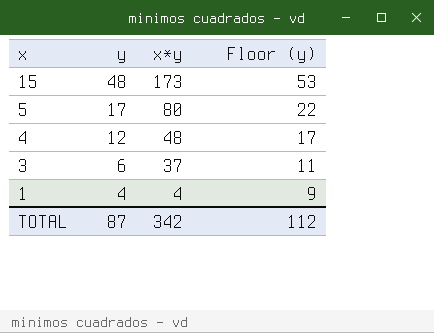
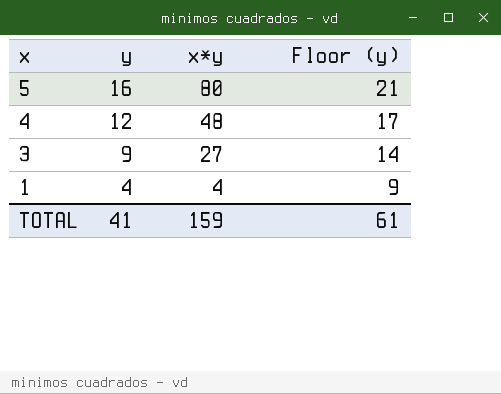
row 15: 48 | 173 | 53 -> none
5 | y: 17 -> 16
5 | Floor (y): 22 -> 21
3 | y: 6 -> 9
3 | x*y: 37 -> 27
3 | Floor (y): 11 -> 14
TOTAL | y: 87 -> 41
TOTAL | x*y: 342 -> 159
TOTAL | Floor (y): 112 -> 61

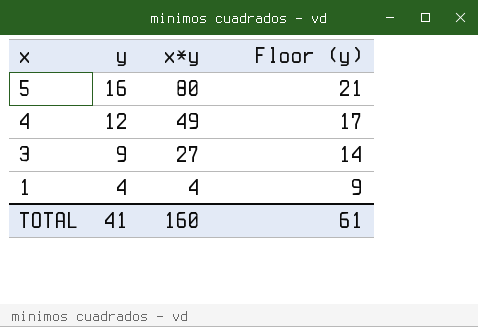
4 | x*y: 48 -> 49
TOTAL | x*y: 159 -> 160

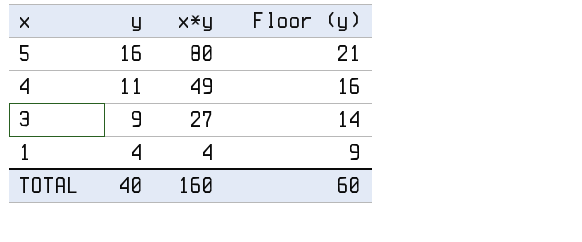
4 | y: 12 -> 11
4 | Floor (y): 17 -> 16
TOTAL | y: 41 -> 40
TOTAL | Floor (y): 61 -> 60

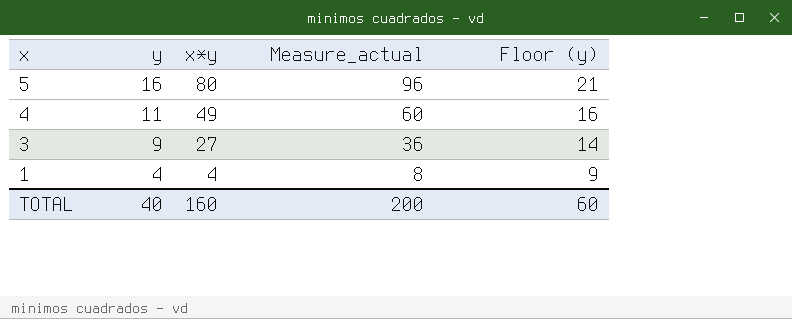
column Measure_actual | formula: none -> [y] + [x*y]

